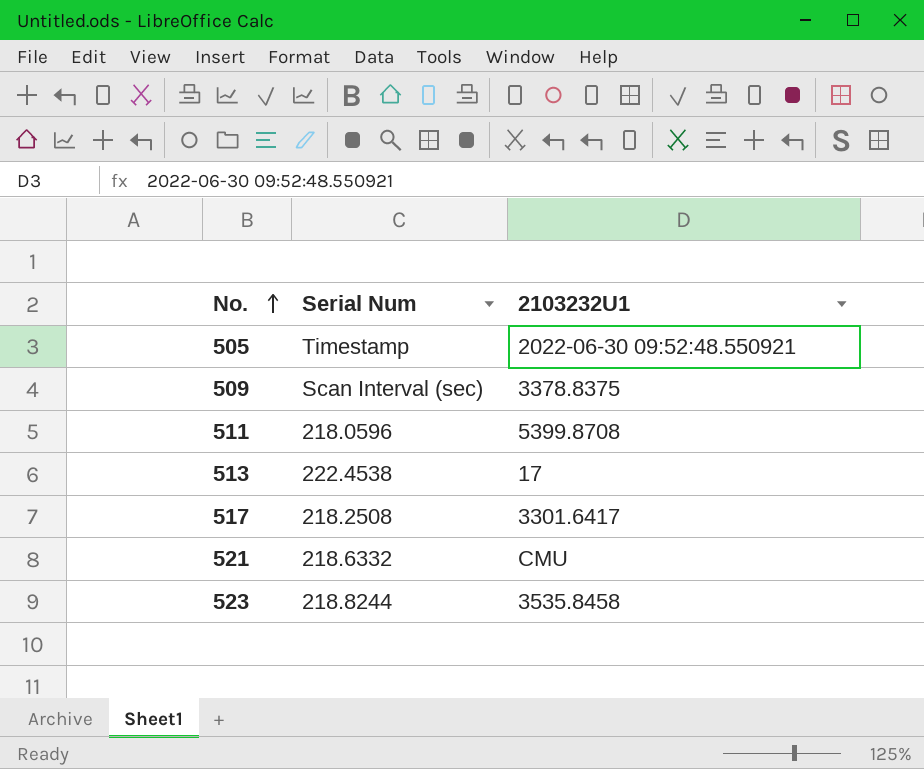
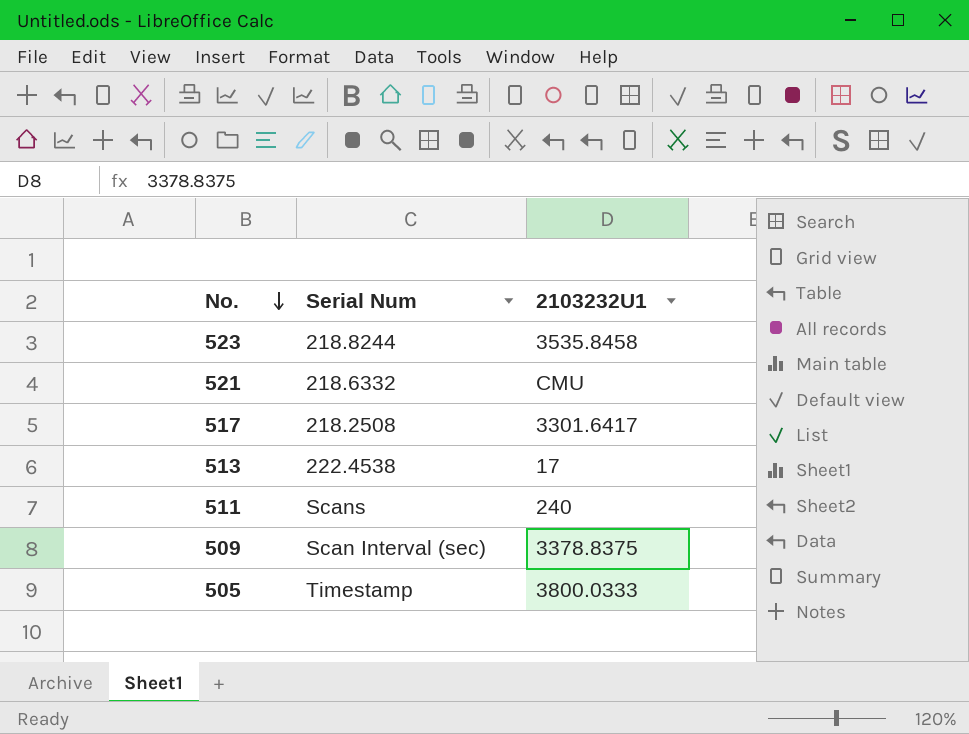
row order: No. ascending -> No. descending
511 | Serial Num: 218.0596 -> Scans
511 | 2103232U1: 5399.8708 -> 240
505 | 2103232U1: 2022-06-30 09:52:48.550921 -> 3800.0333

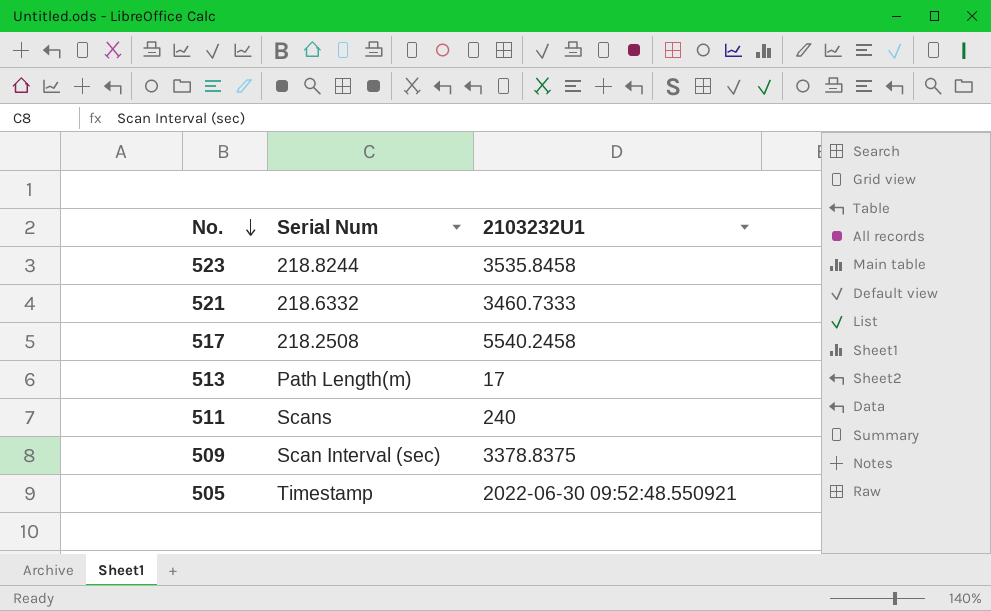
521 | 2103232U1: CMU -> 3460.7333
517 | 2103232U1: 3301.6417 -> 5540.2458
513 | Serial Num: 222.4538 -> Path Length(m)
505 | 2103232U1: 3800.0333 -> 2022-06-30 09:52:48.550921

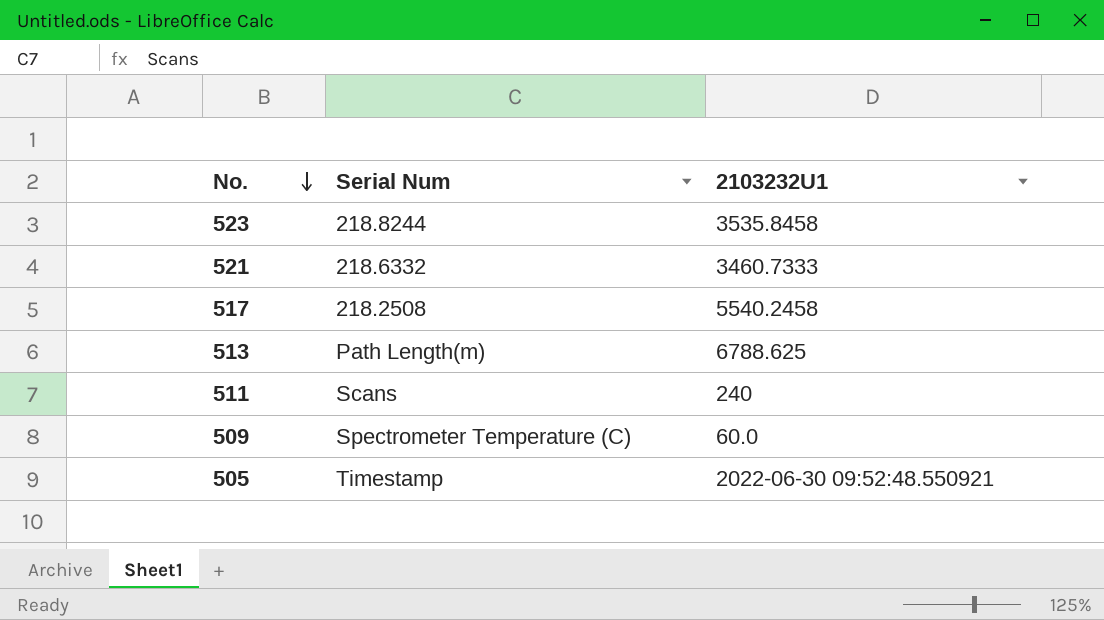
513 | 2103232U1: 17 -> 6788.625
509 | Serial Num: Scan Interval (sec) -> Spectrometer Temperature (C)
509 | 2103232U1: 3378.8375 -> 60.0

